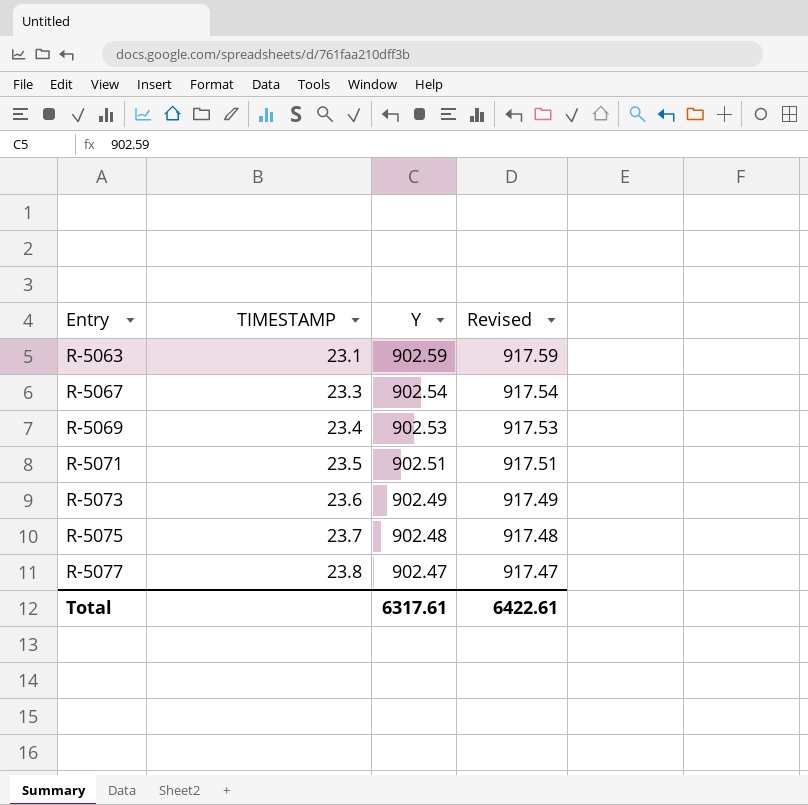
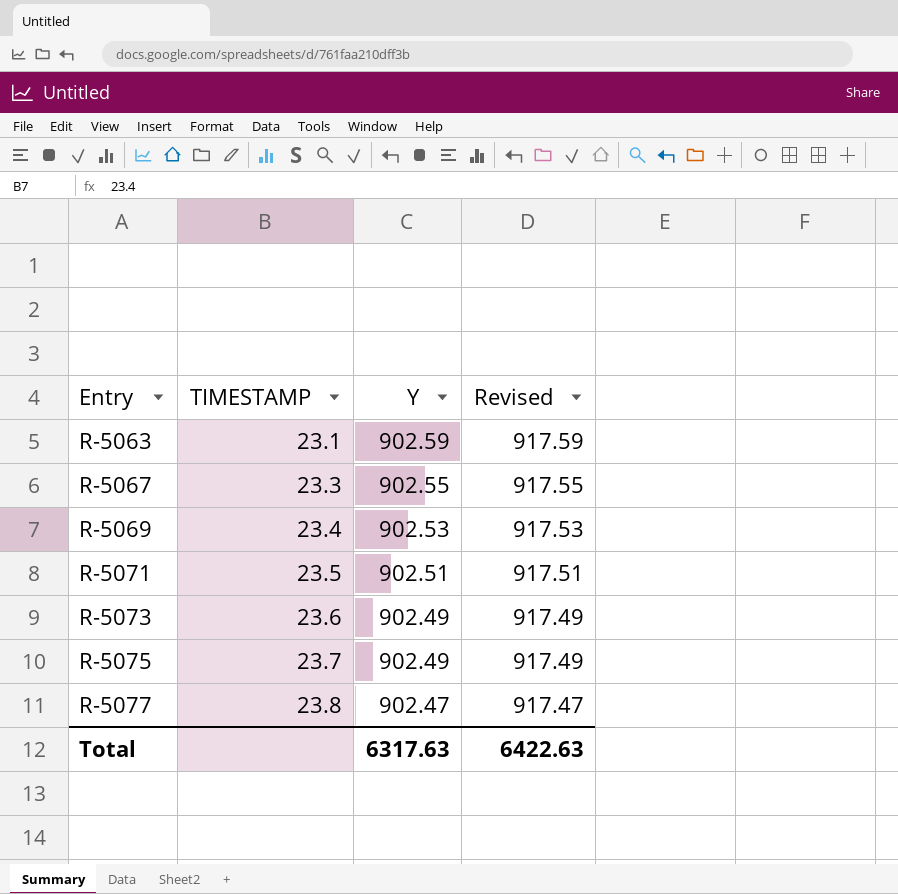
R-5067 | Y: 902.54 -> 902.55
R-5067 | Revised: 917.54 -> 917.55
R-5075 | Y: 902.48 -> 902.49
R-5075 | Revised: 917.48 -> 917.49
Total | Y: 6317.61 -> 6317.63
Total | Revised: 6422.61 -> 6422.63

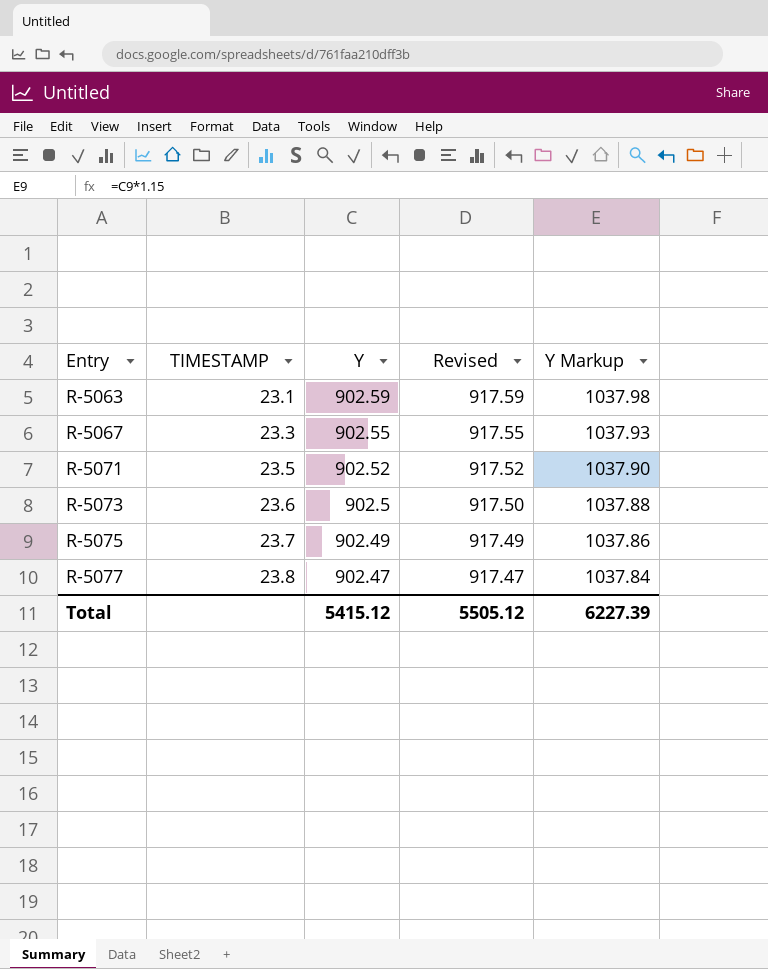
column Y Markup | formula: none -> [Y] * 1.15
row R-5069: 23.4 | 902.53 | 917.53 -> none
R-5071 | Y: 902.51 -> 902.52
R-5071 | Revised: 917.51 -> 917.52
R-5073 | Y: 902.49 -> 902.5
R-5073 | Revised: 917.49 -> 917.50
Total | Y: 6317.63 -> 5415.12
Total | Revised: 6422.63 -> 5505.12

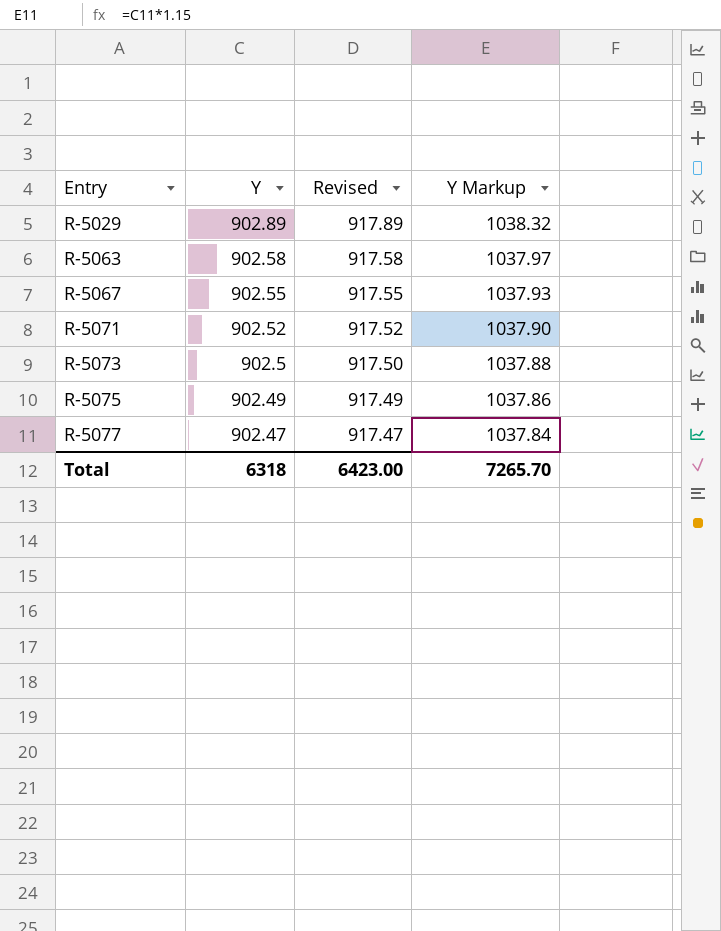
column TIMESTAMP | position: 2 -> none
row R-5029: none -> 902.89 | 917.89 | 1038.32
R-5063 | Y: 902.59 -> 902.58
R-5063 | Revised: 917.59 -> 917.58
R-5063 | Y Markup: 1037.98 -> 1037.97
Total | Y: 5415.12 -> 6318
Total | Revised: 5505.12 -> 6423.00
Total | Y Markup: 6227.39 -> 7265.70

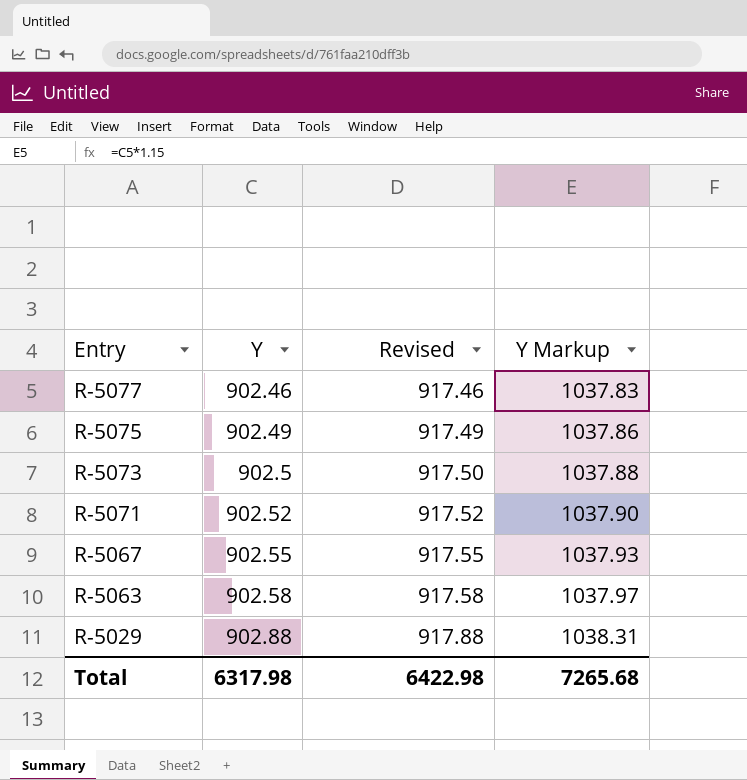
row order: Entry ascending -> Entry descending
R-5077 | Y: 902.47 -> 902.46
R-5077 | Revised: 917.47 -> 917.46
R-5077 | Y Markup: 1037.84 -> 1037.83
R-5029 | Y: 902.89 -> 902.88
R-5029 | Revised: 917.89 -> 917.88
R-5029 | Y Markup: 1038.32 -> 1038.31
Total | Y: 6318 -> 6317.98
Total | Revised: 6423.00 -> 6422.98
Total | Y Markup: 7265.70 -> 7265.68

